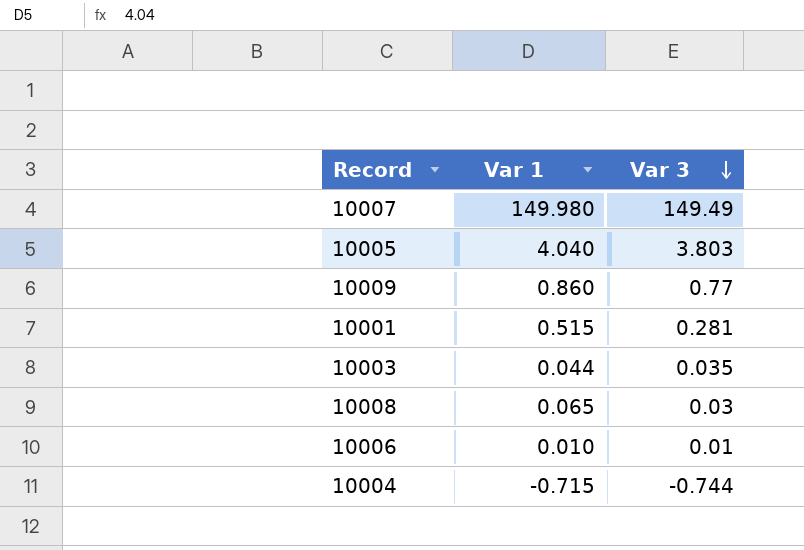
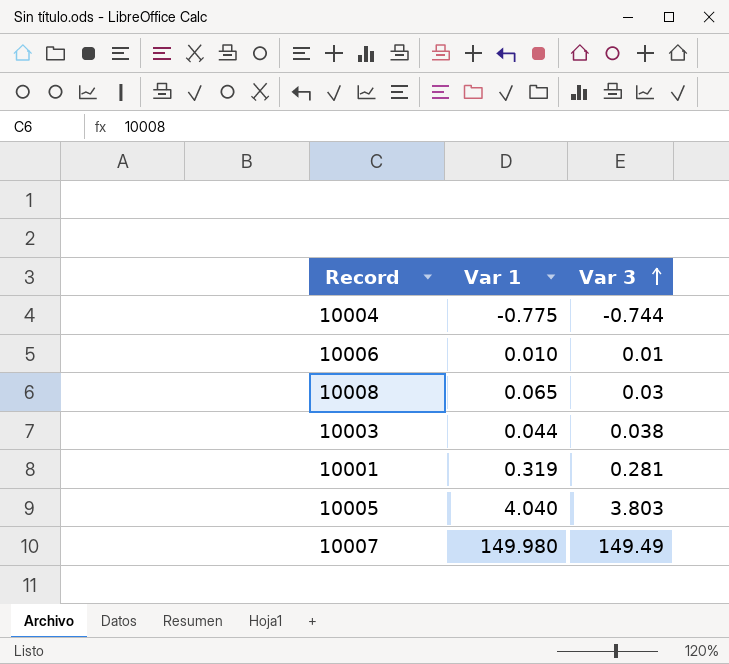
row order: Var 3 descending -> Var 3 ascending
row 10009: 0.860 | 0.77 -> none
10004 | Var 1: -0.715 -> -0.775
10003 | Var 3: 0.035 -> 0.038
10001 | Var 1: 0.515 -> 0.319

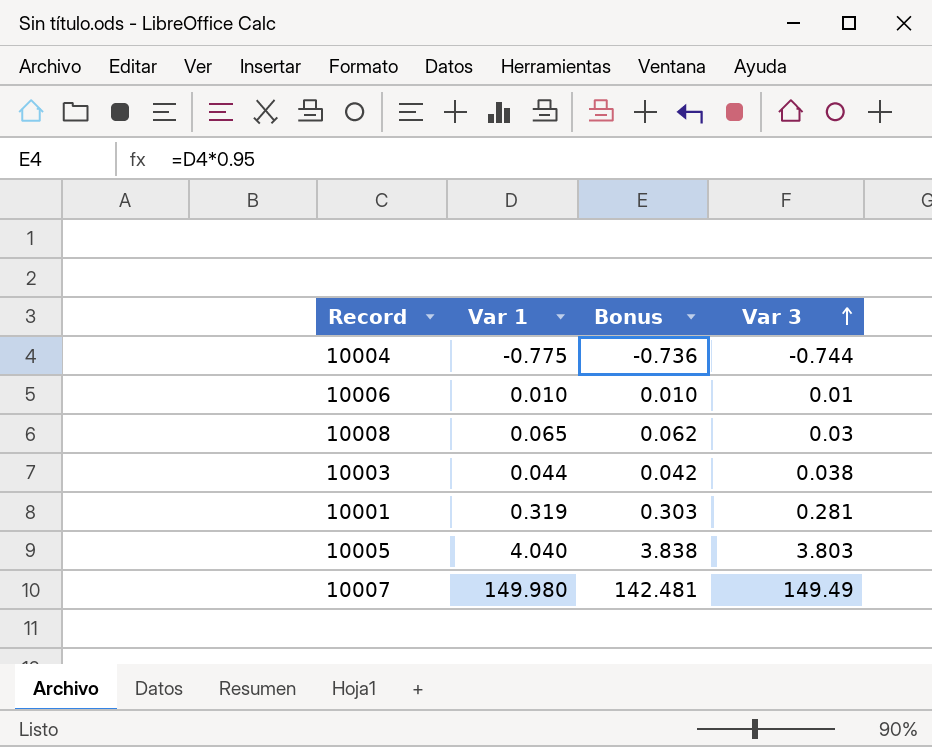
column Bonus | formula: none -> [Var 1] * 0.95

